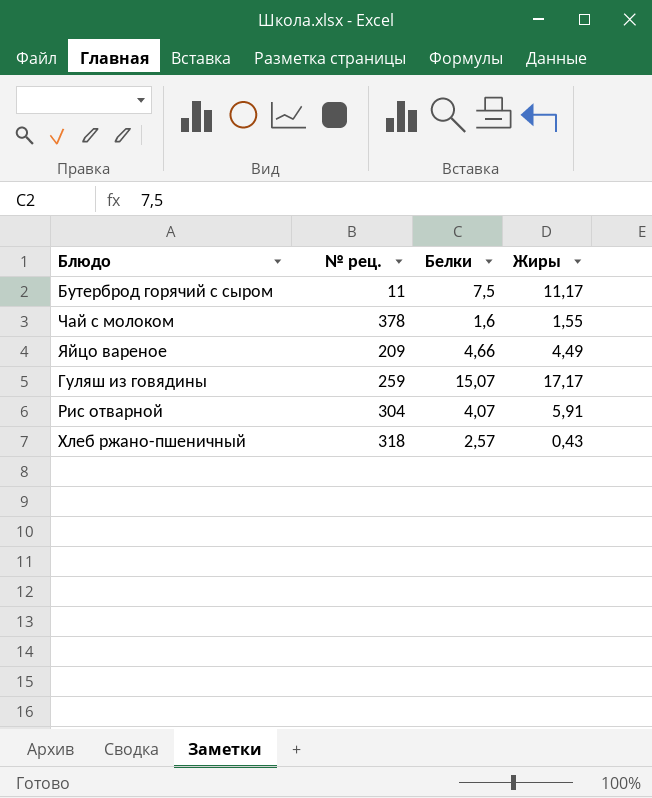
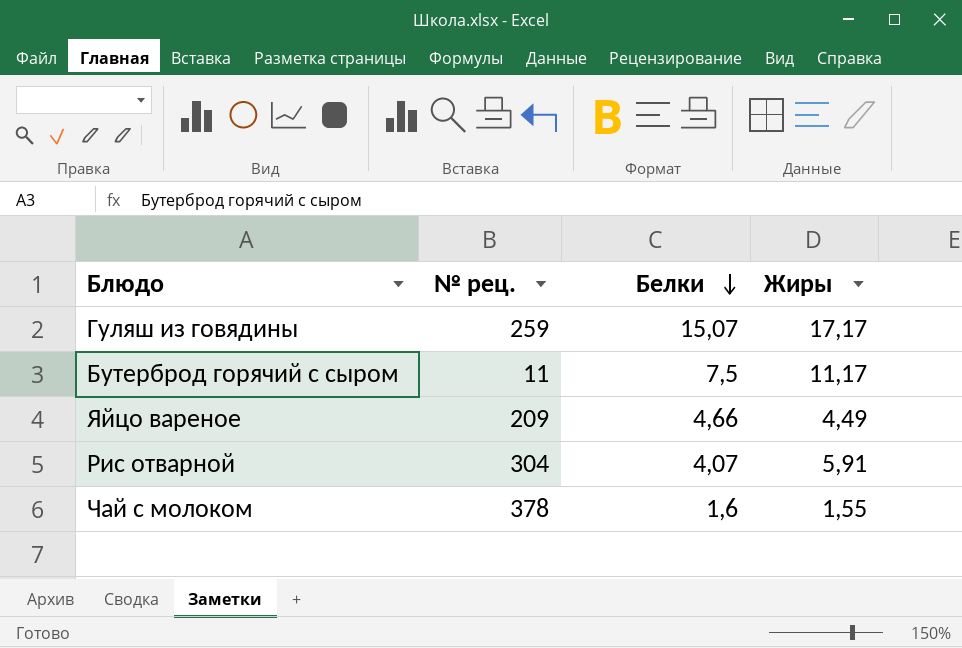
row order: none -> Белки descending
row Хлеб ржано-пшеничный: 318 | 2,57 | 0,43 -> none

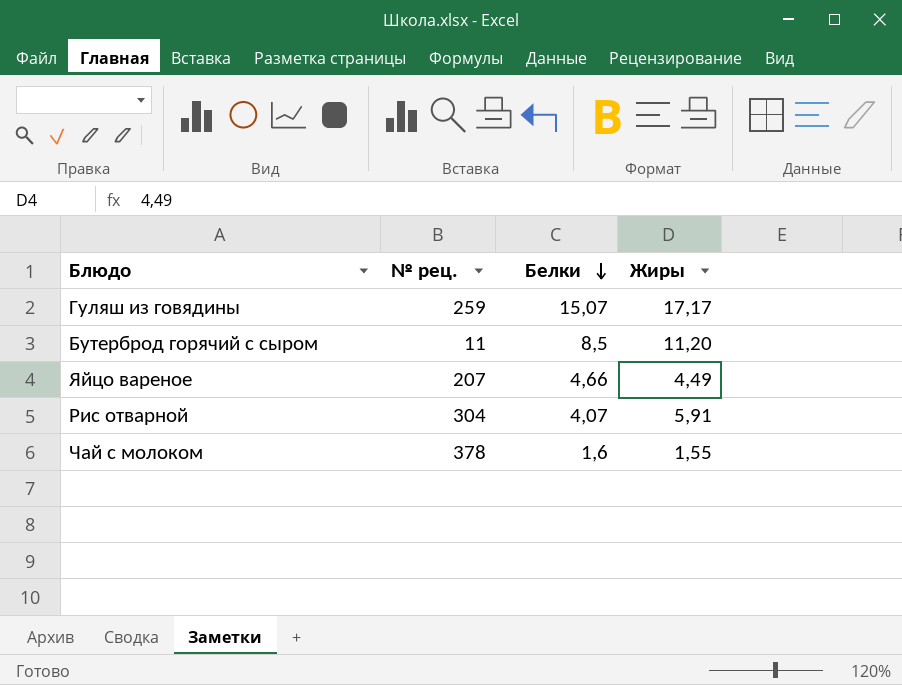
Бутерброд горячий с сыром | Белки: 7,5 -> 8,5
Бутерброд горячий с сыром | Жиры: 11,17 -> 11,20
Яйцо вареное | № рец.: 209 -> 207

